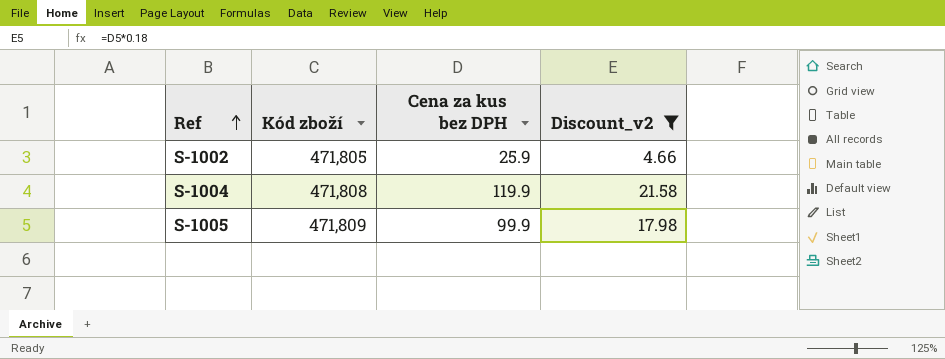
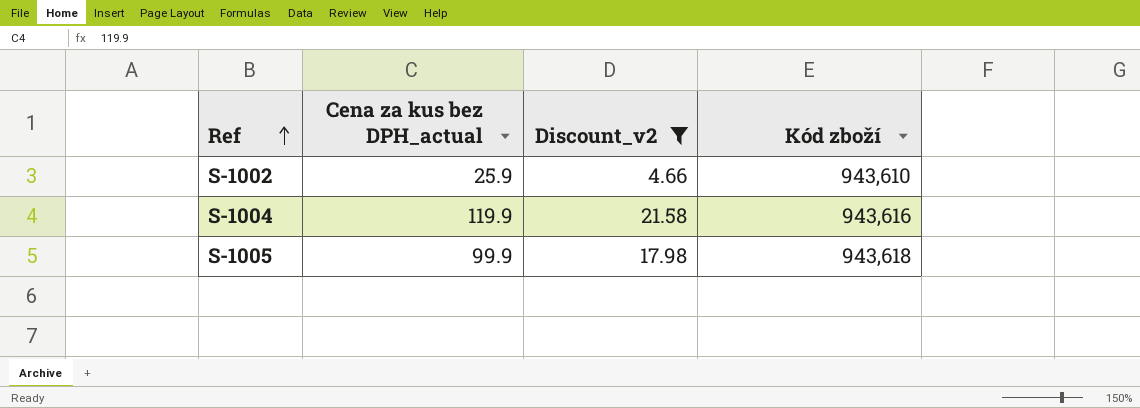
column name: Cena za kus bez DPH -> Cena za kus bez DPH_actual
column Kód zboží | position: 2 -> 4
S-1002 | Kód zboží: 471,805 -> 943,610
S-1004 | Kód zboží: 471,808 -> 943,616
S-1005 | Kód zboží: 471,809 -> 943,618

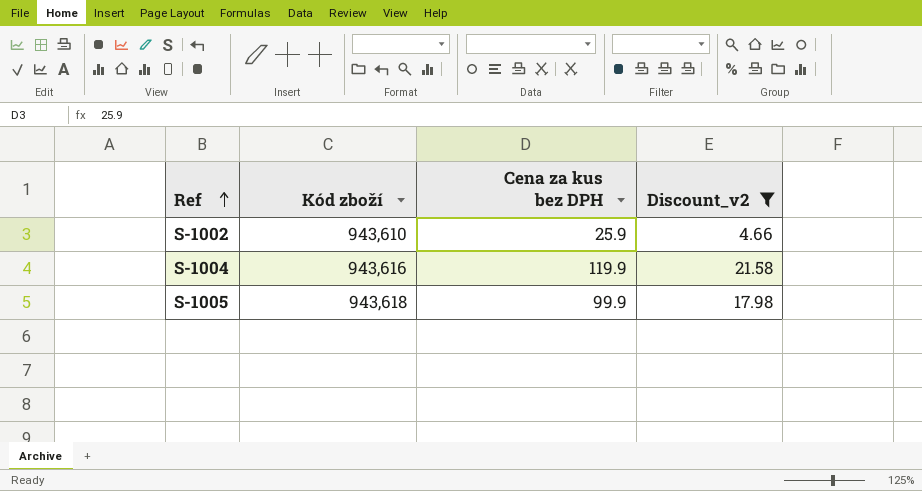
column Kód zboží | position: 4 -> 2
column name: Cena za kus bez DPH_actual -> Cena za kus bez DPH

